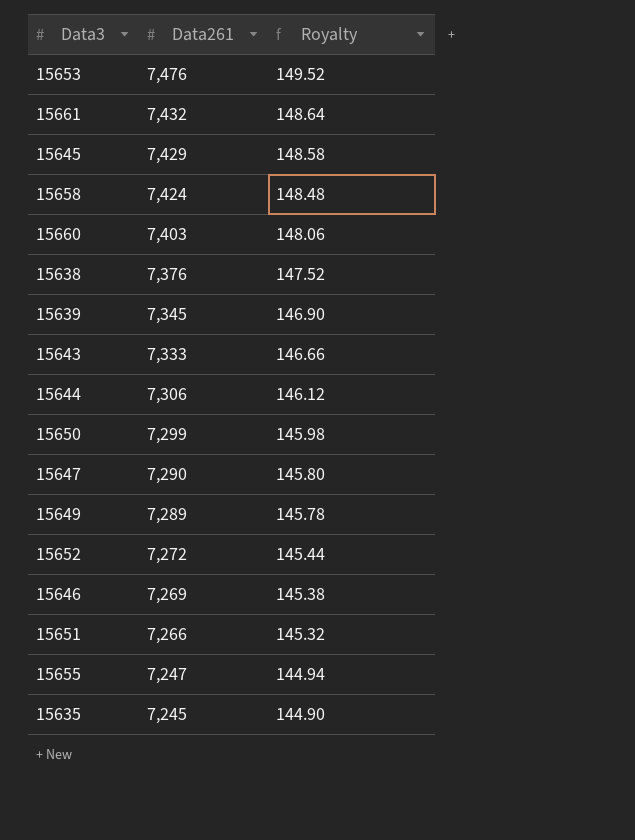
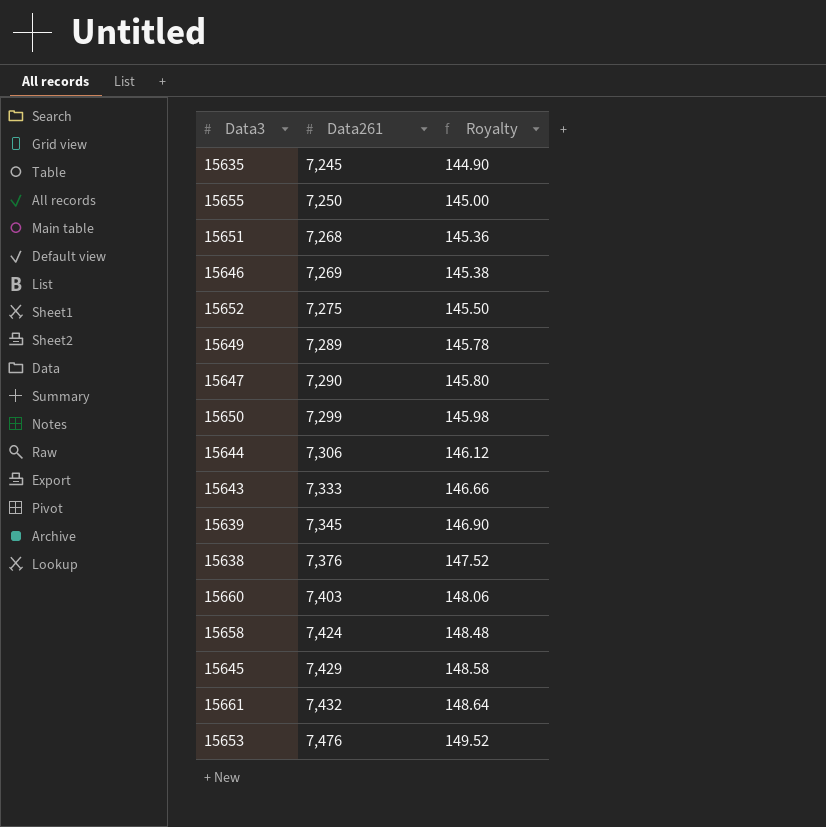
row order: Data261 descending -> Data261 ascending
15655 | Data261: 7,247 -> 7,250
15655 | Royalty: 144.94 -> 145.00
15651 | Data261: 7,266 -> 7,268
15651 | Royalty: 145.32 -> 145.36
15652 | Data261: 7,272 -> 7,275
15652 | Royalty: 145.44 -> 145.50

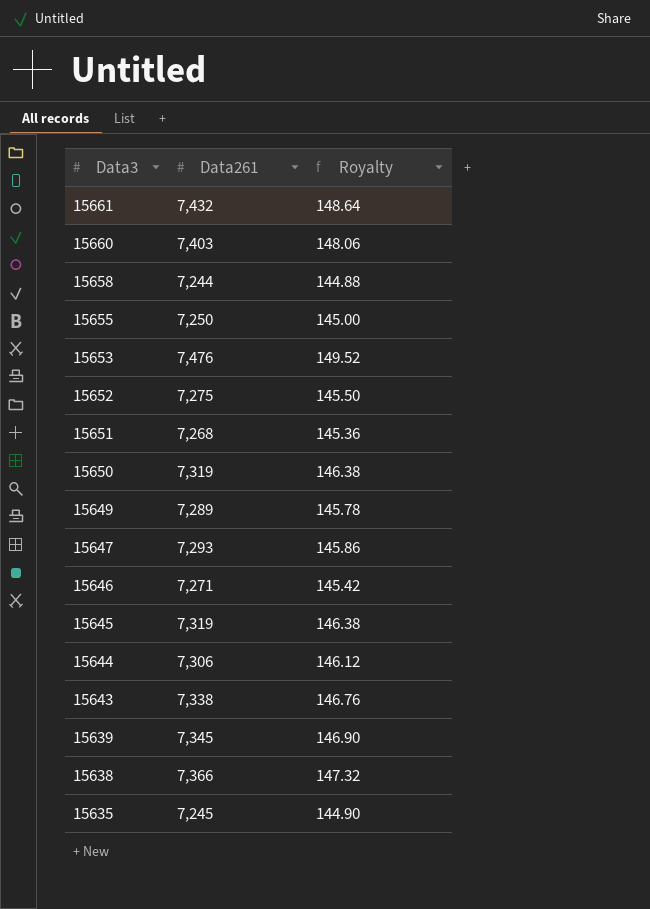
row order: Data261 ascending -> Data3 descending
15658 | Data261: 7,424 -> 7,244
15658 | Royalty: 148.48 -> 144.88
15650 | Data261: 7,299 -> 7,319
15650 | Royalty: 145.98 -> 146.38
15647 | Data261: 7,290 -> 7,293
15647 | Royalty: 145.80 -> 145.86
15646 | Data261: 7,269 -> 7,271
15646 | Royalty: 145.38 -> 145.42
15645 | Data261: 7,429 -> 7,319
15645 | Royalty: 148.58 -> 146.38
15643 | Data261: 7,333 -> 7,338
15643 | Royalty: 146.66 -> 146.76
15638 | Data261: 7,376 -> 7,366
15638 | Royalty: 147.52 -> 147.32

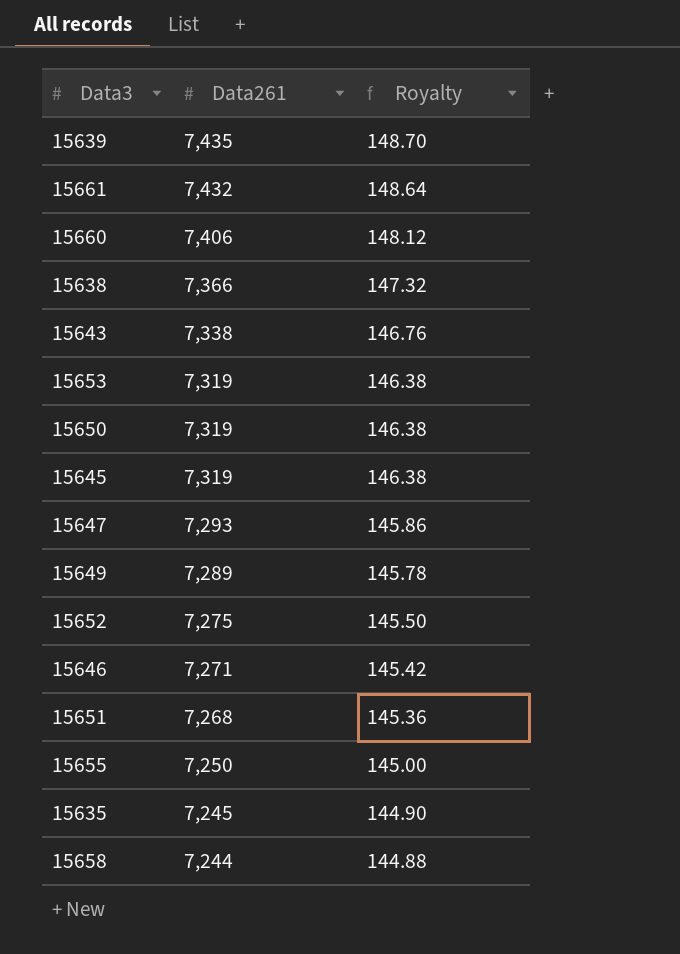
row order: Data3 descending -> Data261 descending
row 15644: 7,306 | 146.12 -> none
15639 | Data261: 7,345 -> 7,435
15639 | Royalty: 146.90 -> 148.70
15660 | Data261: 7,403 -> 7,406
15660 | Royalty: 148.06 -> 148.12
15653 | Data261: 7,476 -> 7,319
15653 | Royalty: 149.52 -> 146.38

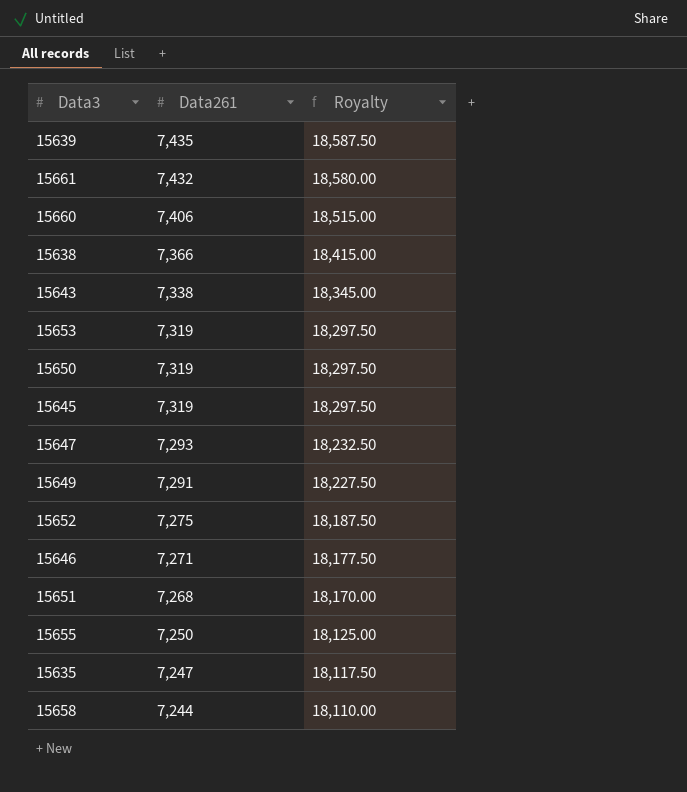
column Royalty | formula: [Data261] * 0.02 -> [Data261] * 2.5
15649 | Data261: 7,289 -> 7,291
15635 | Data261: 7,245 -> 7,247

